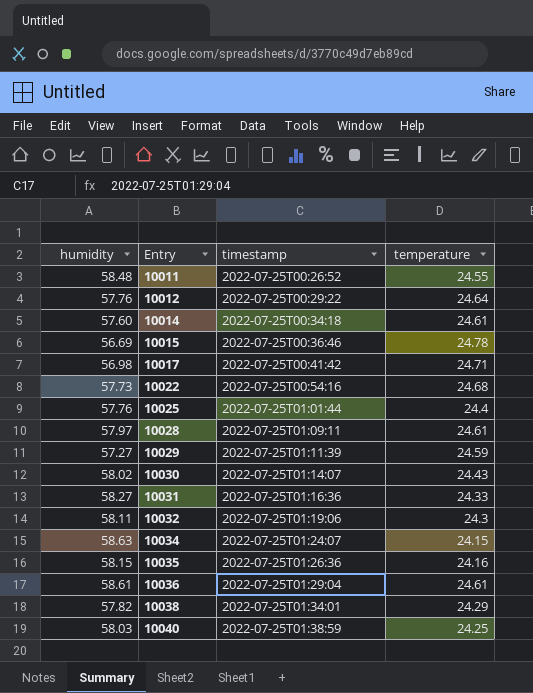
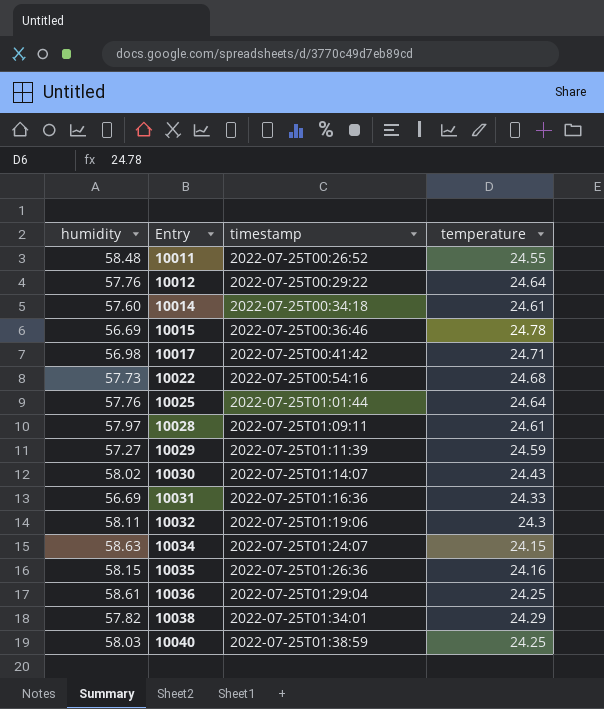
10025 | temperature: 24.4 -> 24.64
10031 | humidity: 58.27 -> 56.69
10036 | temperature: 24.61 -> 24.25

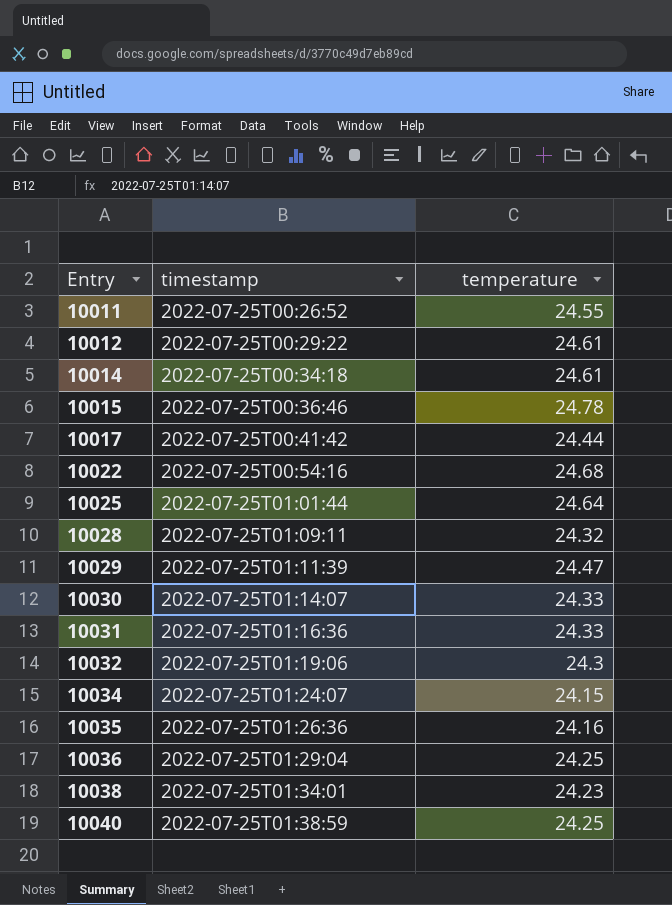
column humidity | position: 1 -> none
10012 | temperature: 24.64 -> 24.61
10017 | temperature: 24.71 -> 24.44
10028 | temperature: 24.61 -> 24.32
10029 | temperature: 24.59 -> 24.47
10030 | temperature: 24.43 -> 24.33
10038 | temperature: 24.29 -> 24.23

